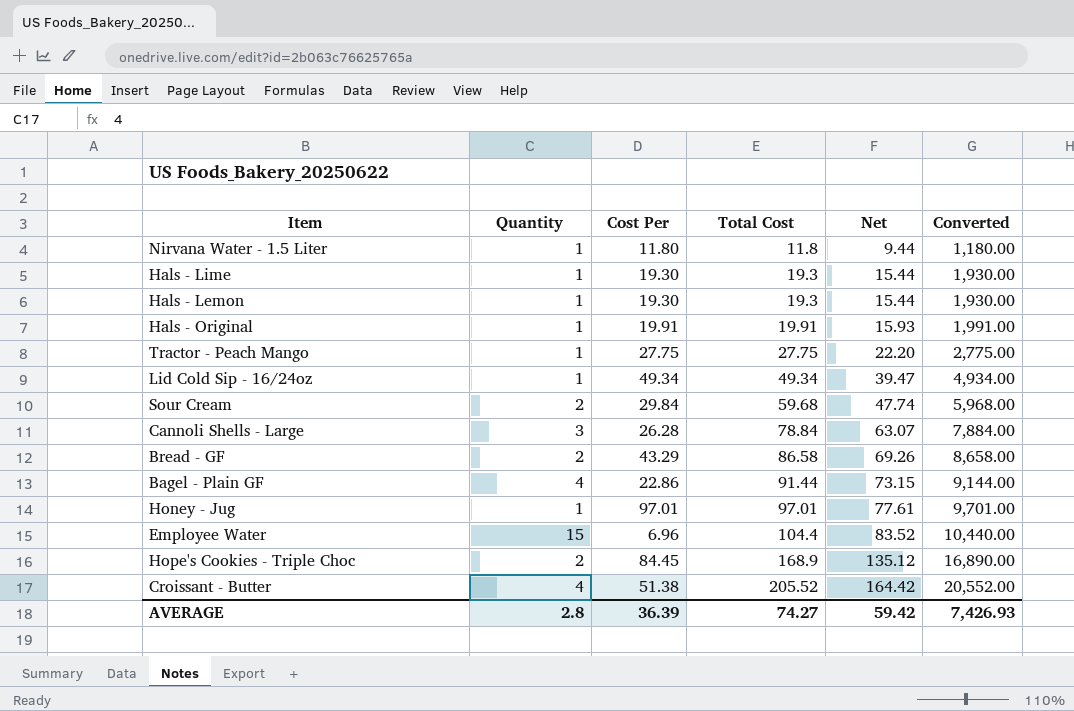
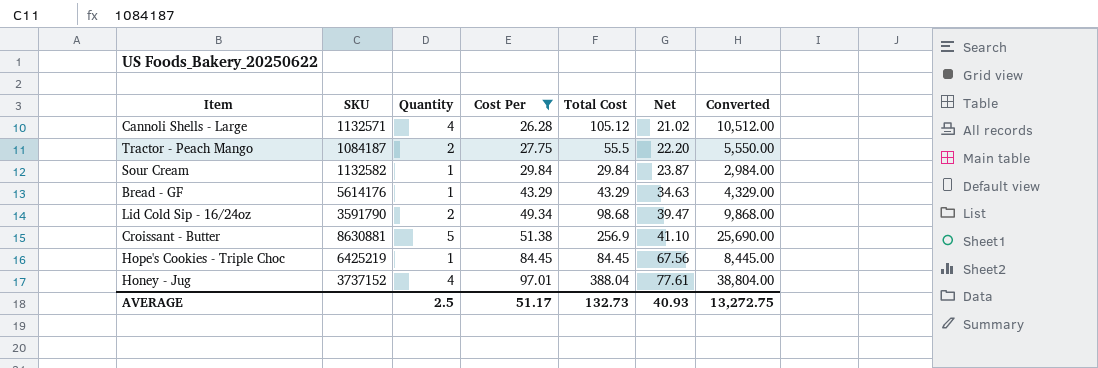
filter: none -> Cost Per >= 26.28
row order: Total Cost ascending -> Cost Per ascending
column SKU | position: none -> 2
column Net | formula: [Total Cost] * 0.8 -> [Cost Per] * 0.8
Cannoli Shells - Large | Quantity: 3 -> 4
Cannoli Shells - Large | Total Cost: 78.84 -> 105.12
Cannoli Shells - Large | Converted: 7,884.00 -> 10,512.00
Tractor - Peach Mango | Quantity: 1 -> 2
Tractor - Peach Mango | Total Cost: 27.75 -> 55.5
Tractor - Peach Mango | Converted: 2,775.00 -> 5,550.00
Sour Cream | Quantity: 2 -> 1
Sour Cream | Total Cost: 59.68 -> 29.84
Sour Cream | Converted: 5,968.00 -> 2,984.00
Bread - GF | Quantity: 2 -> 1
Bread - GF | Total Cost: 86.58 -> 43.29
Bread - GF | Converted: 8,658.00 -> 4,329.00
Lid Cold Sip - 16/24oz | Quantity: 1 -> 2
Lid Cold Sip - 16/24oz | Total Cost: 49.34 -> 98.68
Lid Cold Sip - 16/24oz | Converted: 4,934.00 -> 9,868.00
Croissant - Butter | Quantity: 4 -> 5
Croissant - Butter | Total Cost: 205.52 -> 256.9
Croissant - Butter | Converted: 20,552.00 -> 25,690.00
Hope's Cookies - Triple Choc | Quantity: 2 -> 1
Hope's Cookies - Triple Choc | Total Cost: 168.9 -> 84.45
Hope's Cookies - Triple Choc | Converted: 16,890.00 -> 8,445.00
Honey - Jug | Quantity: 1 -> 4
Honey - Jug | Total Cost: 97.01 -> 388.04
Honey - Jug | Converted: 9,701.00 -> 38,804.00
AVERAGE | Quantity: 2.8 -> 2.5
AVERAGE | Cost Per: 36.39 -> 51.17
AVERAGE | Total Cost: 74.27 -> 132.73
AVERAGE | Net: 59.42 -> 40.93
AVERAGE | Converted: 7,426.93 -> 13,272.75

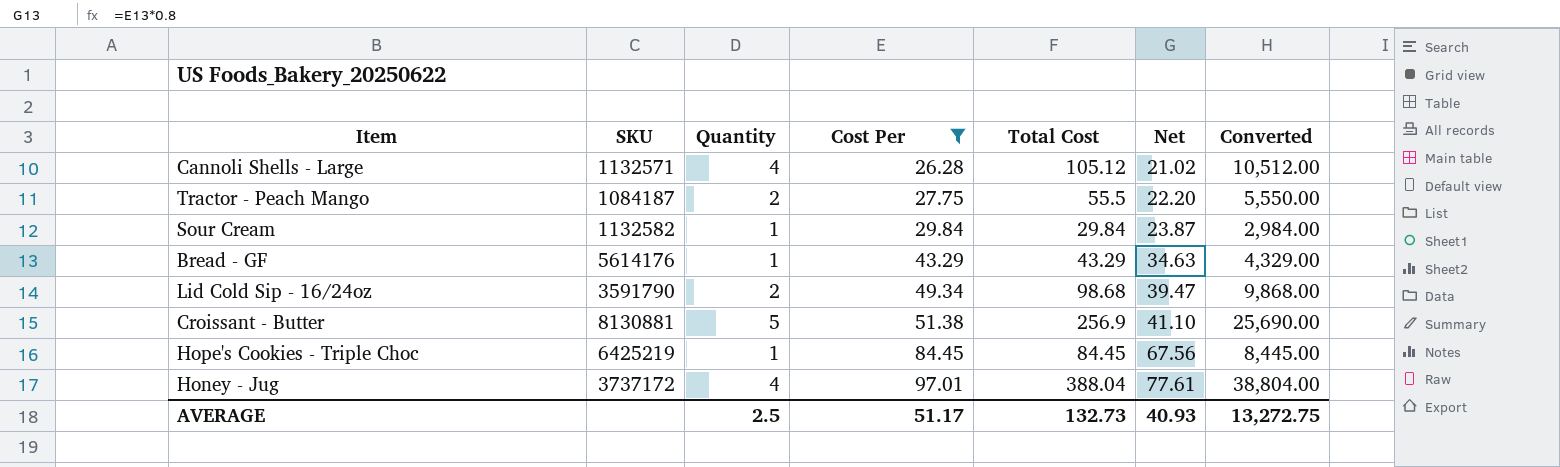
Croissant - Butter | SKU: 8630881 -> 8130881
Honey - Jug | SKU: 3737152 -> 3737172

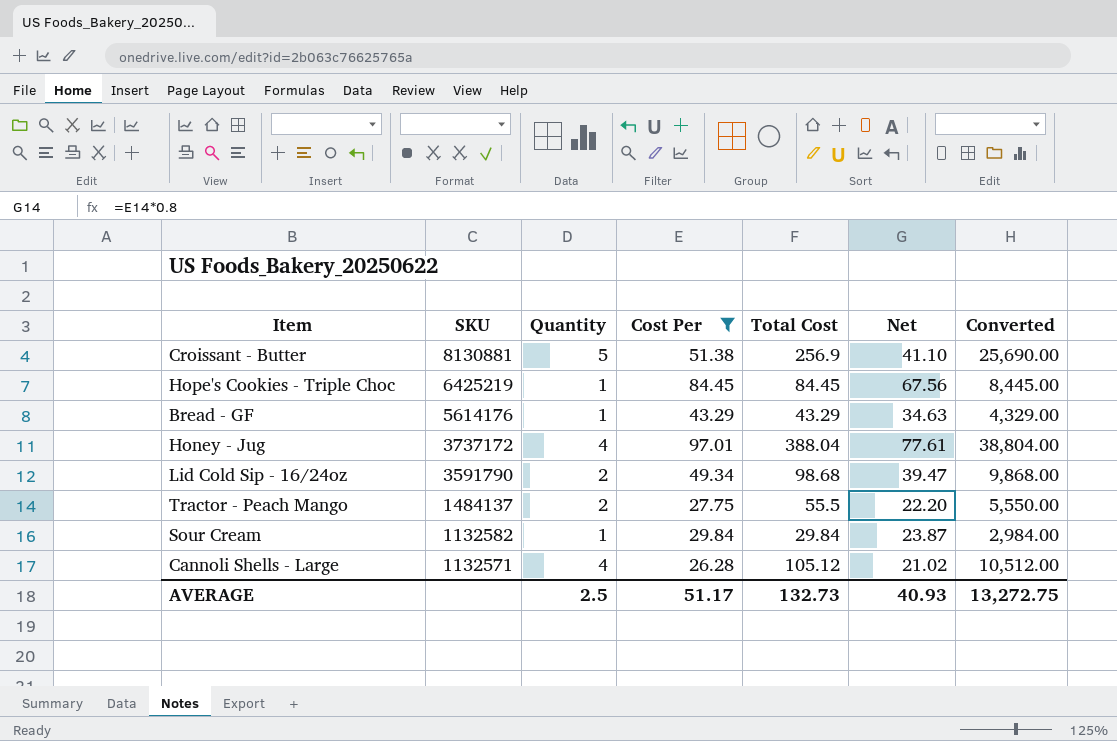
row order: Cost Per ascending -> SKU descending
Tractor - Peach Mango | SKU: 1084187 -> 1484137

